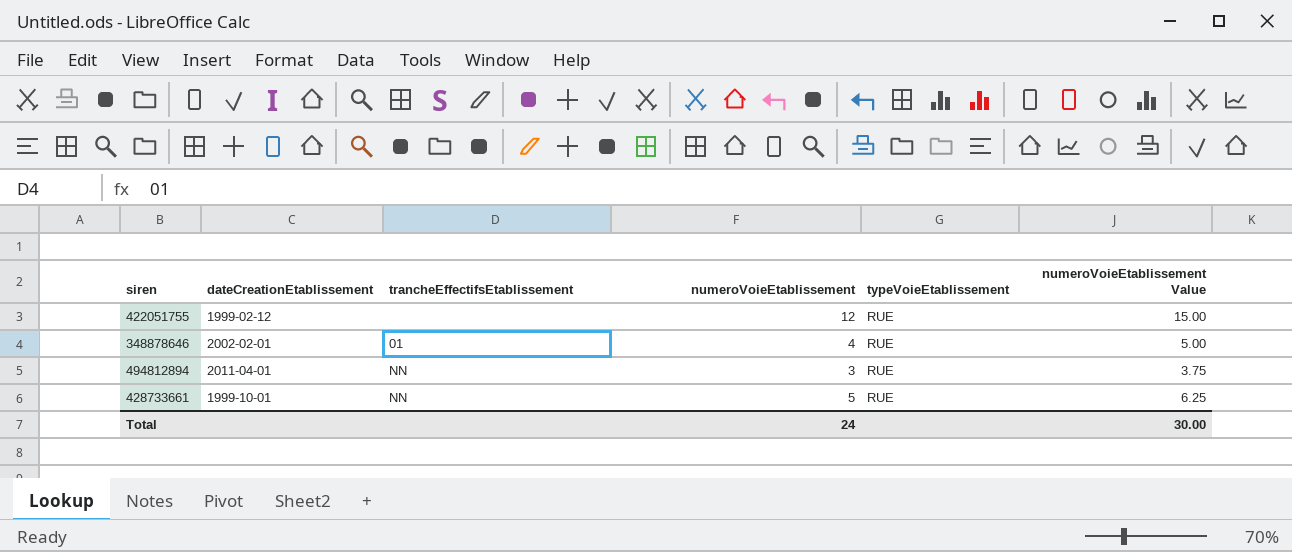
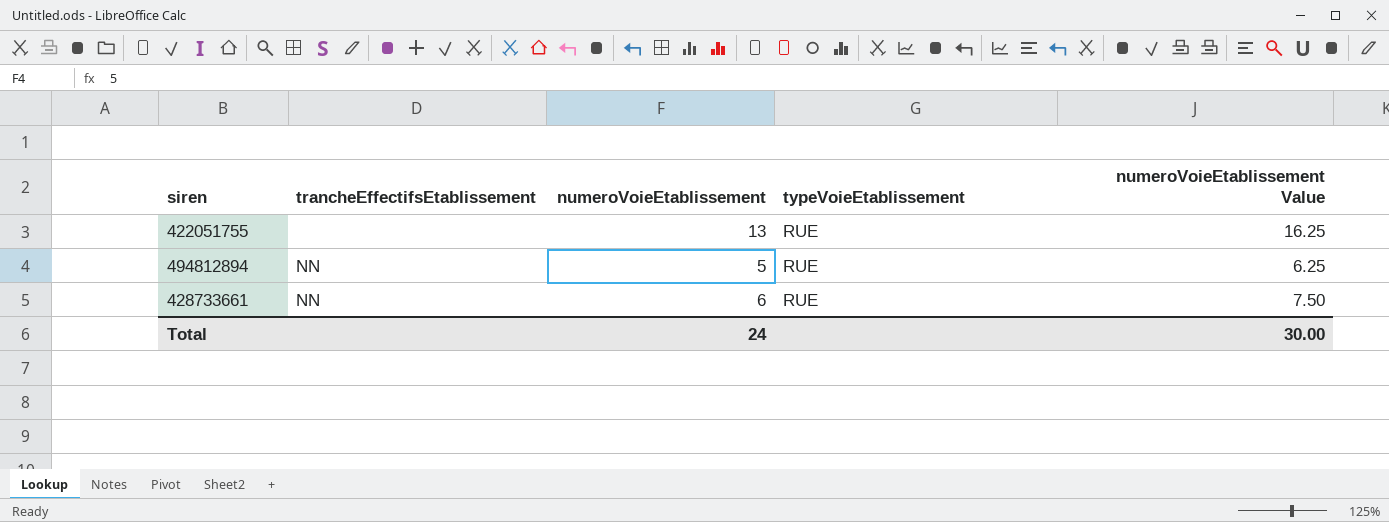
column dateCreationEtablissement | position: 2 -> none
row 348878646: 2002-02-01 | 01 | 4 | RUE | 5.00 -> none
422051755 | numeroVoieEtablissement: 12 -> 13
422051755 | numeroVoieEtablissement Value: 15.00 -> 16.25
494812894 | numeroVoieEtablissement: 3 -> 5
494812894 | numeroVoieEtablissement Value: 3.75 -> 6.25
428733661 | numeroVoieEtablissement: 5 -> 6
428733661 | numeroVoieEtablissement Value: 6.25 -> 7.50

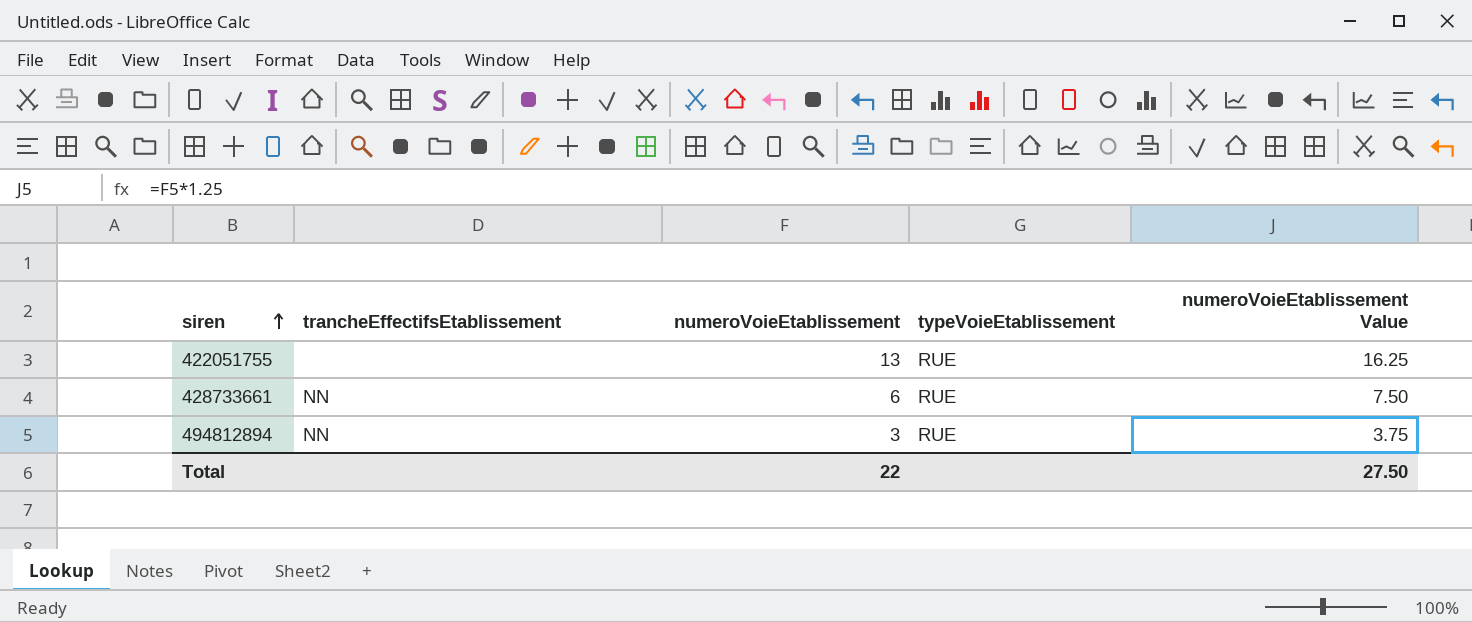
row order: none -> siren ascending
494812894 | numeroVoieEtablissement: 5 -> 3
494812894 | numeroVoieEtablissement Value: 6.25 -> 3.75
Total | numeroVoieEtablissement: 24 -> 22
Total | numeroVoieEtablissement Value: 30.00 -> 27.50

